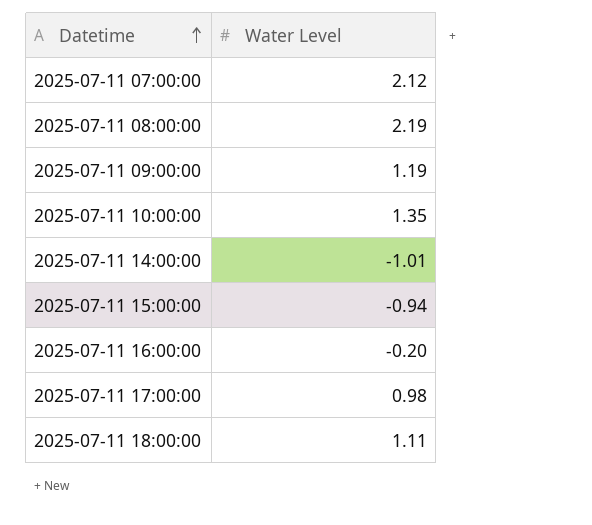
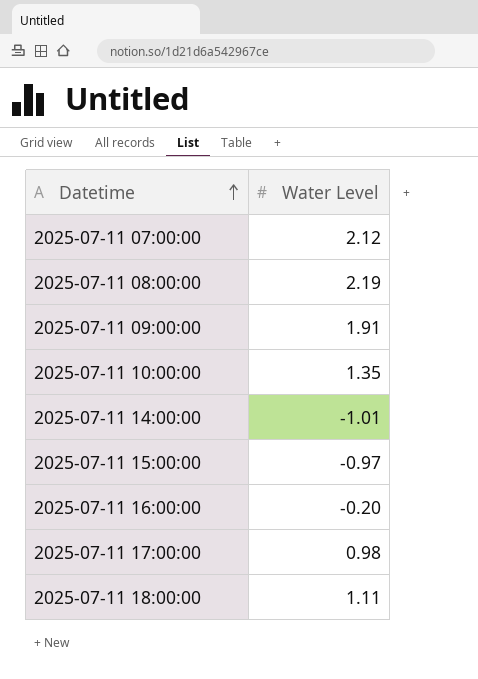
2025-07-11 09:00:00 | Water Level: 1.19 -> 1.91
2025-07-11 15:00:00 | Water Level: -0.94 -> -0.97

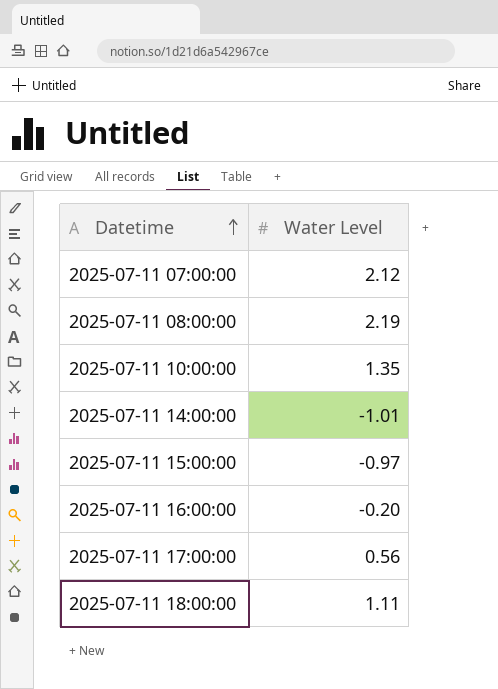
row 2025-07-11 09:00:00: 1.91 -> none
2025-07-11 17:00:00 | Water Level: 0.98 -> 0.56

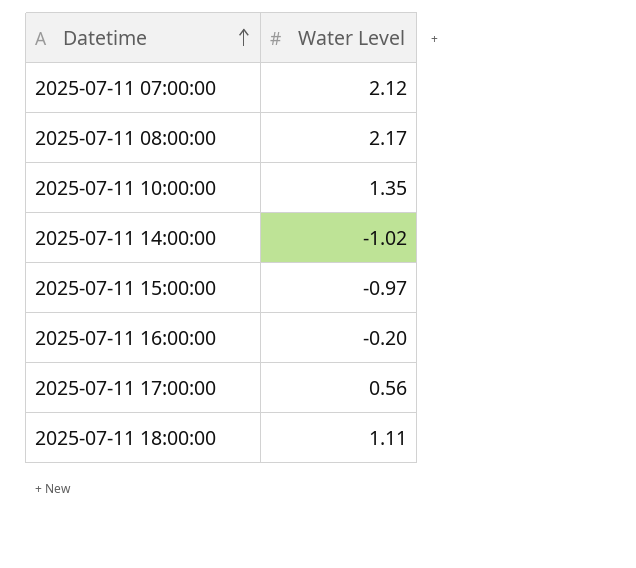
2025-07-11 08:00:00 | Water Level: 2.19 -> 2.17
2025-07-11 14:00:00 | Water Level: -1.01 -> -1.02

